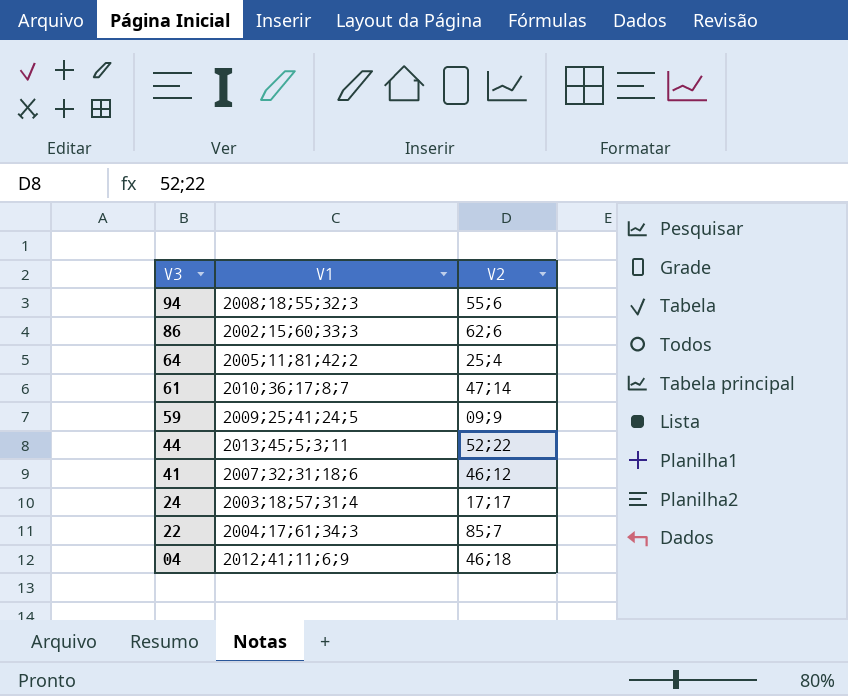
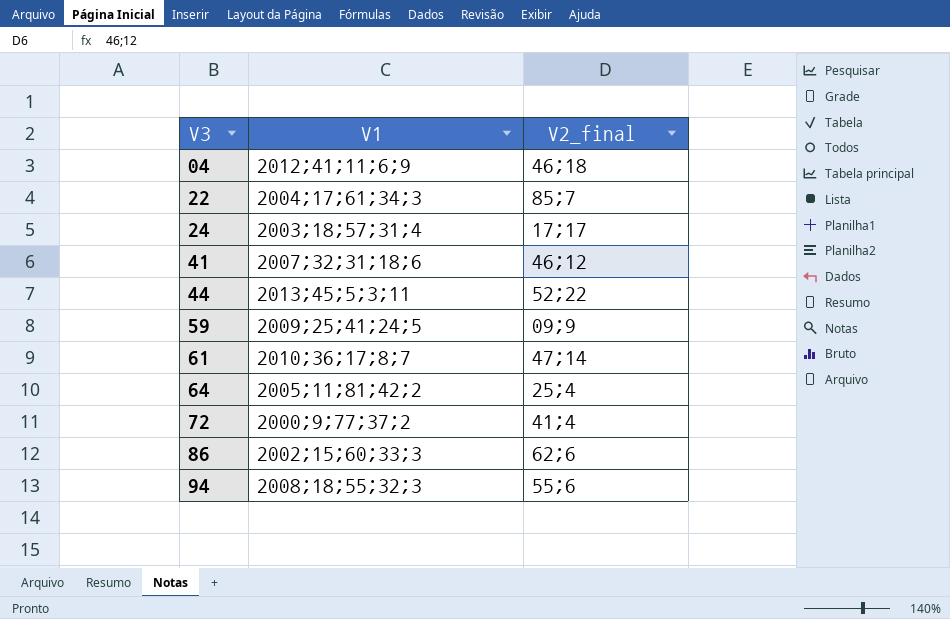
row order: V3 descending -> V3 ascending
column name: V2 -> V2_final
row 72: none -> 2000;9;77;37;2 | 41;4

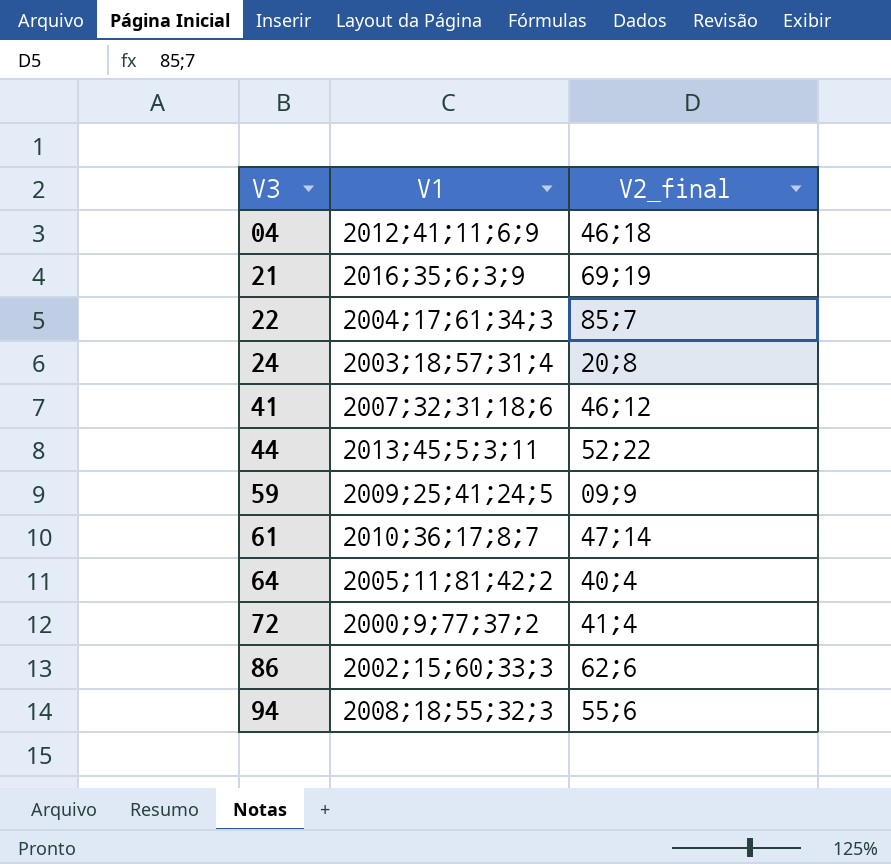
row 21: none -> 2016;35;6;3;9 | 69;19
24 | V2_final: 17;17 -> 20;8
64 | V2_final: 25;4 -> 40;4

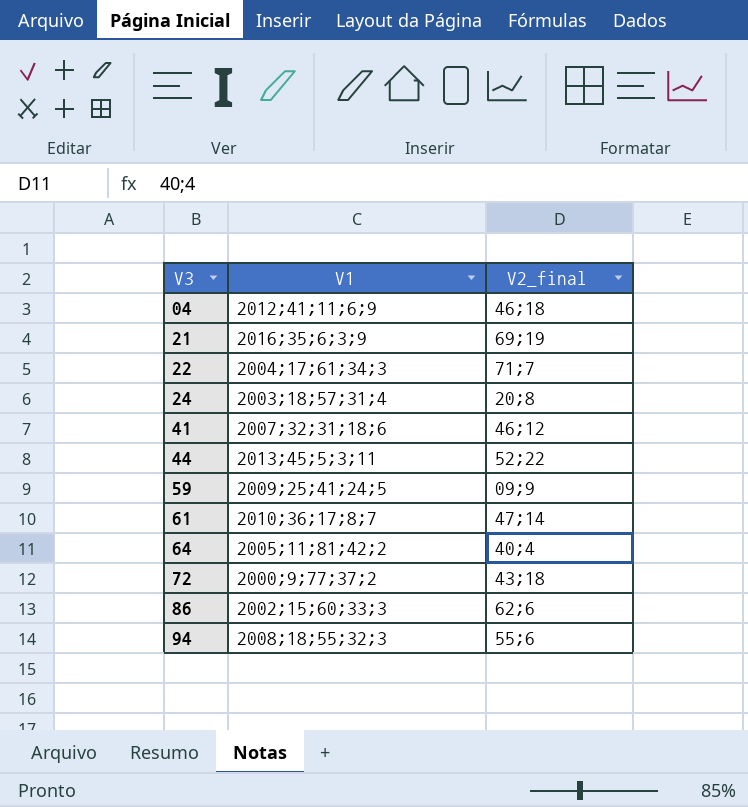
22 | V2_final: 85;7 -> 71;7
72 | V2_final: 41;4 -> 43;18

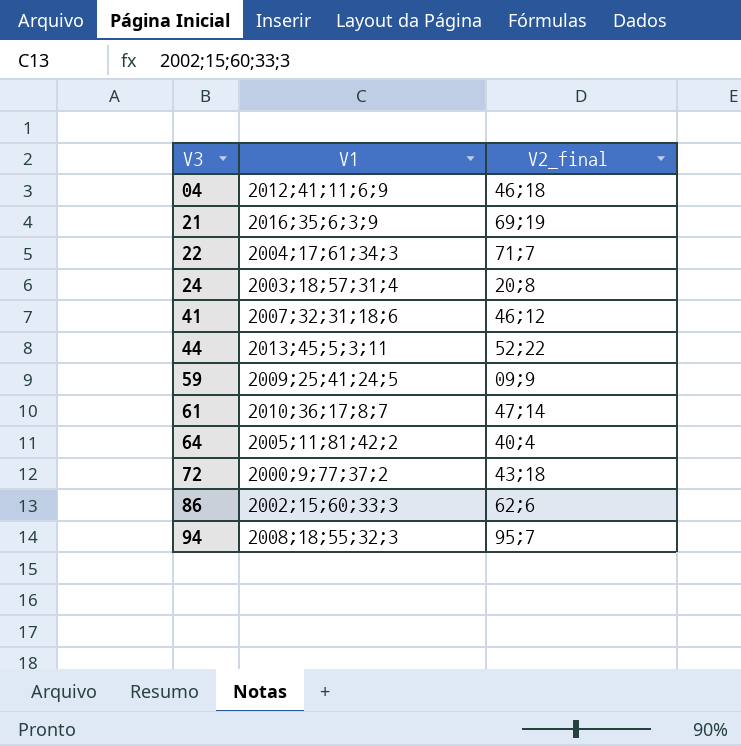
94 | V2_final: 55;6 -> 95;7

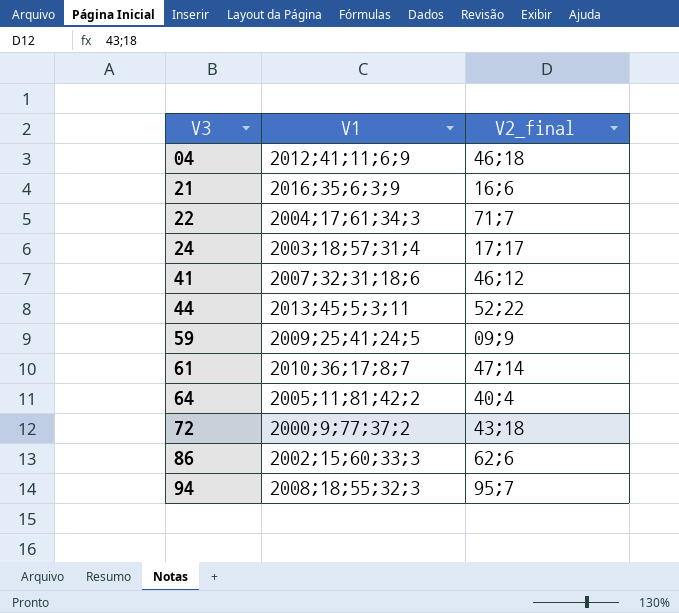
21 | V2_final: 69;19 -> 16;6
24 | V2_final: 20;8 -> 17;17

